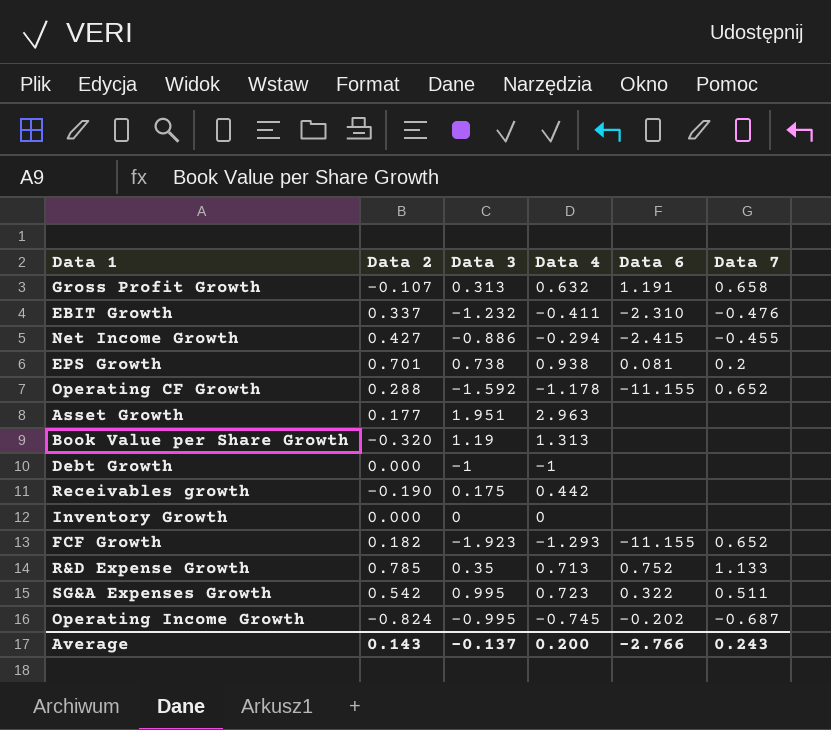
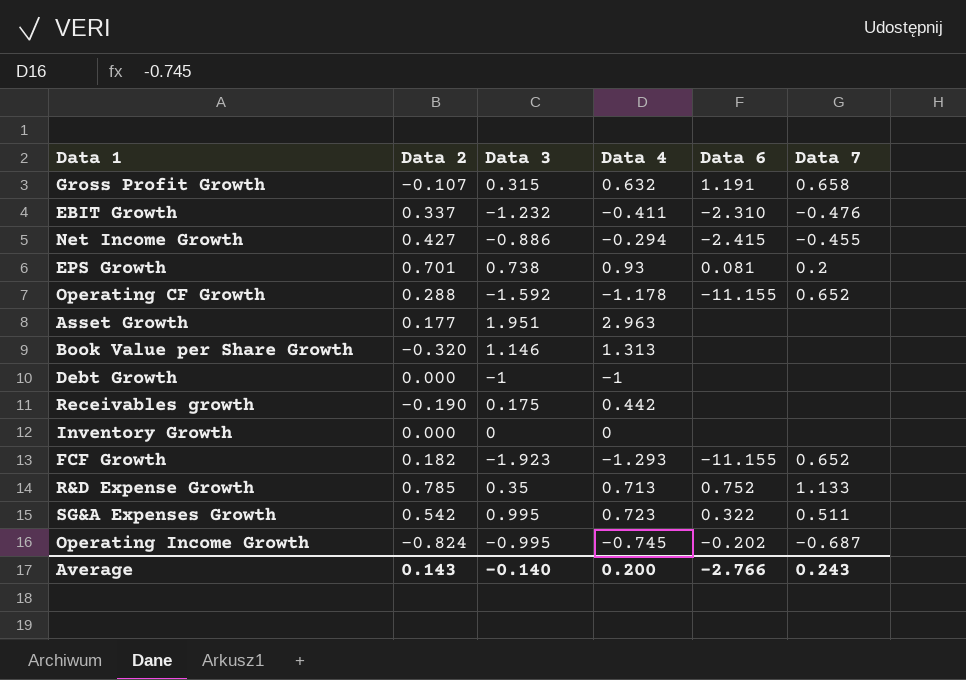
Gross Profit Growth | Data 3: 0.313 -> 0.315
EPS Growth | Data 4: 0.938 -> 0.93
Book Value per Share Growth | Data 3: 1.19 -> 1.146
Average | Data 3: -0.137 -> -0.140

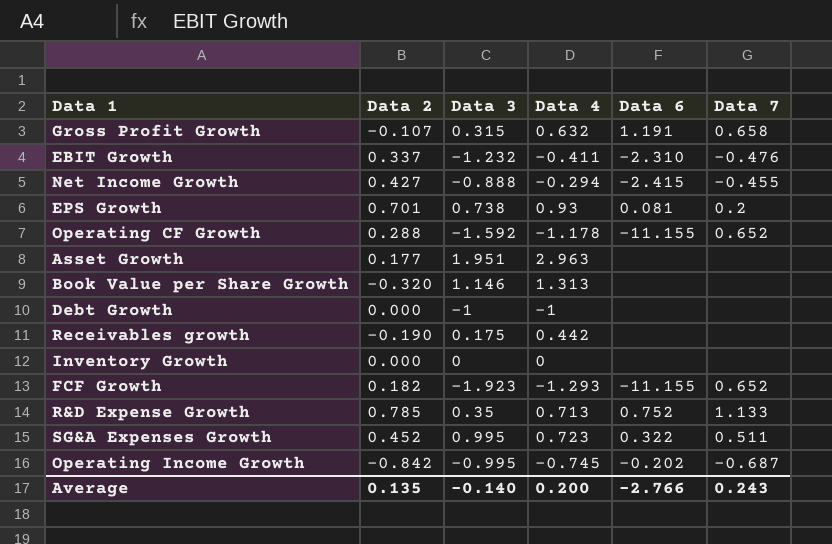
Net Income Growth | Data 3: -0.886 -> -0.888
SG&A Expenses Growth | Data 2: 0.542 -> 0.452
Operating Income Growth | Data 2: -0.824 -> -0.842
Average | Data 2: 0.143 -> 0.135

